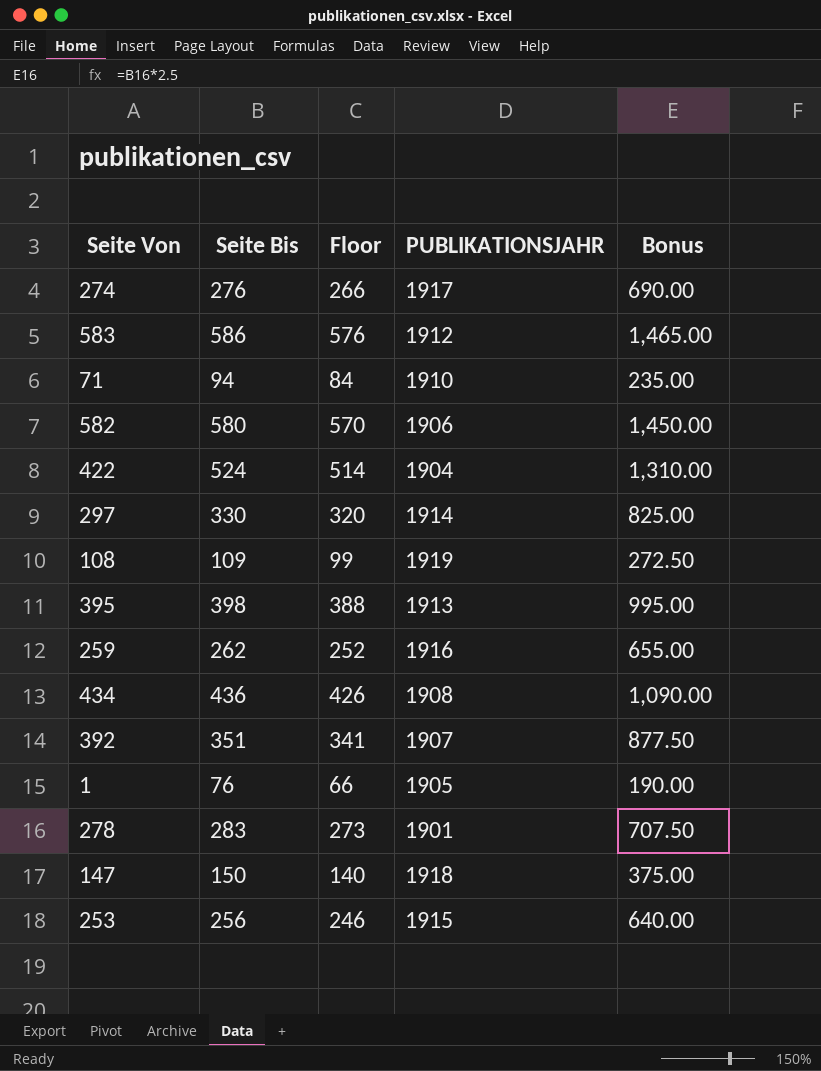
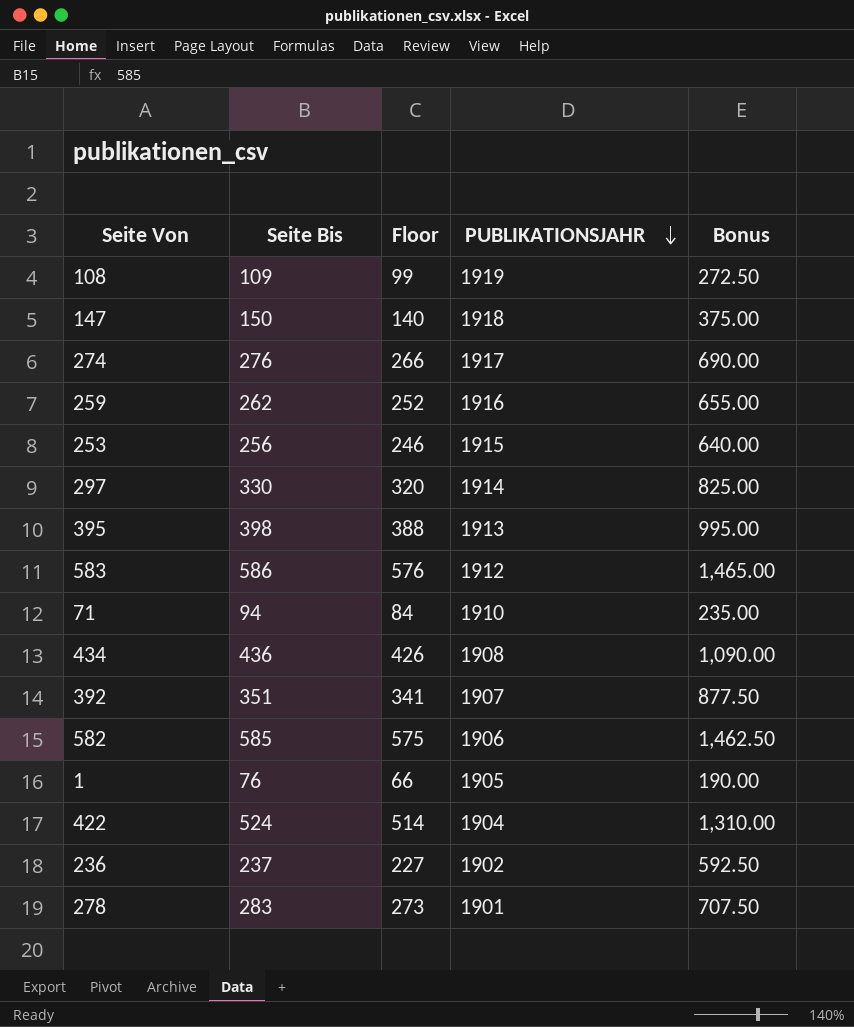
row order: none -> PUBLIKATIONSJAHR descending
582 | Seite Bis: 580 -> 585
582 | Floor: 570 -> 575
582 | Bonus: 1,450.00 -> 1,462.50
row 236: none -> 237 | 227 | 1902 | 592.50

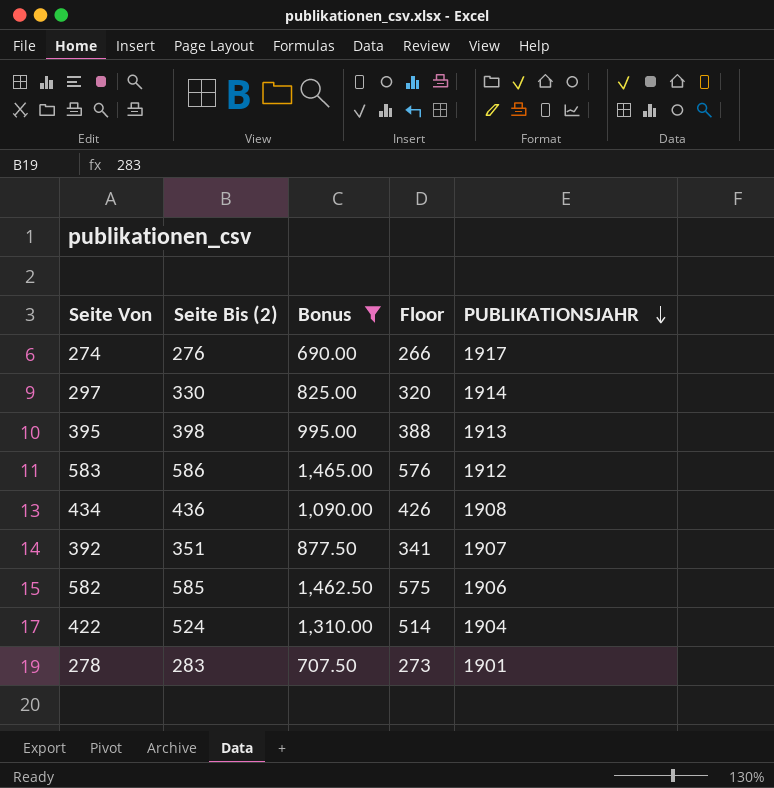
filter: none -> Bonus >= 690.00
column name: Seite Bis -> Seite Bis (2)
column Bonus | position: 5 -> 3

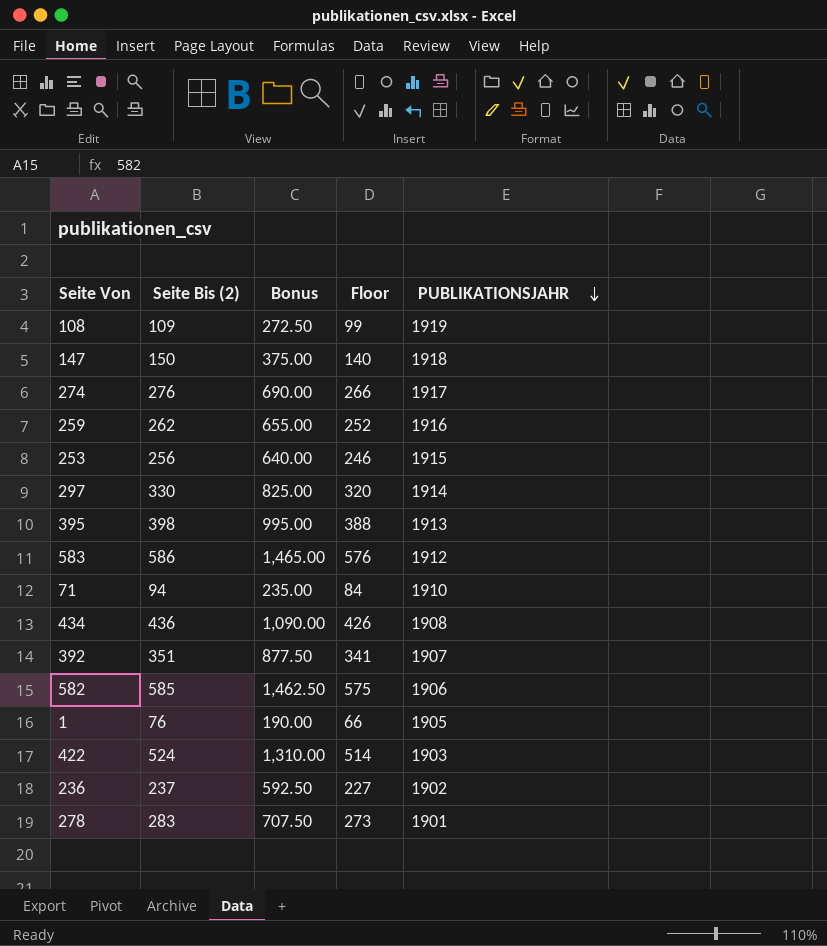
filter: Bonus >= 690.00 -> none
422 | PUBLIKATIONSJAHR: 1904 -> 1903

